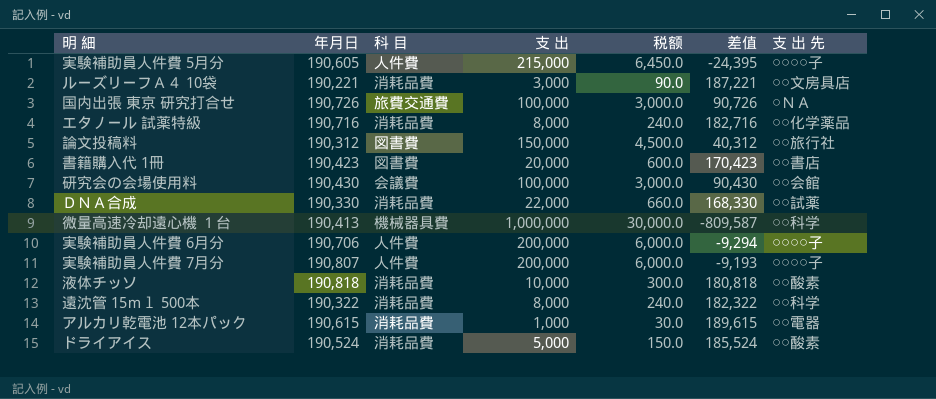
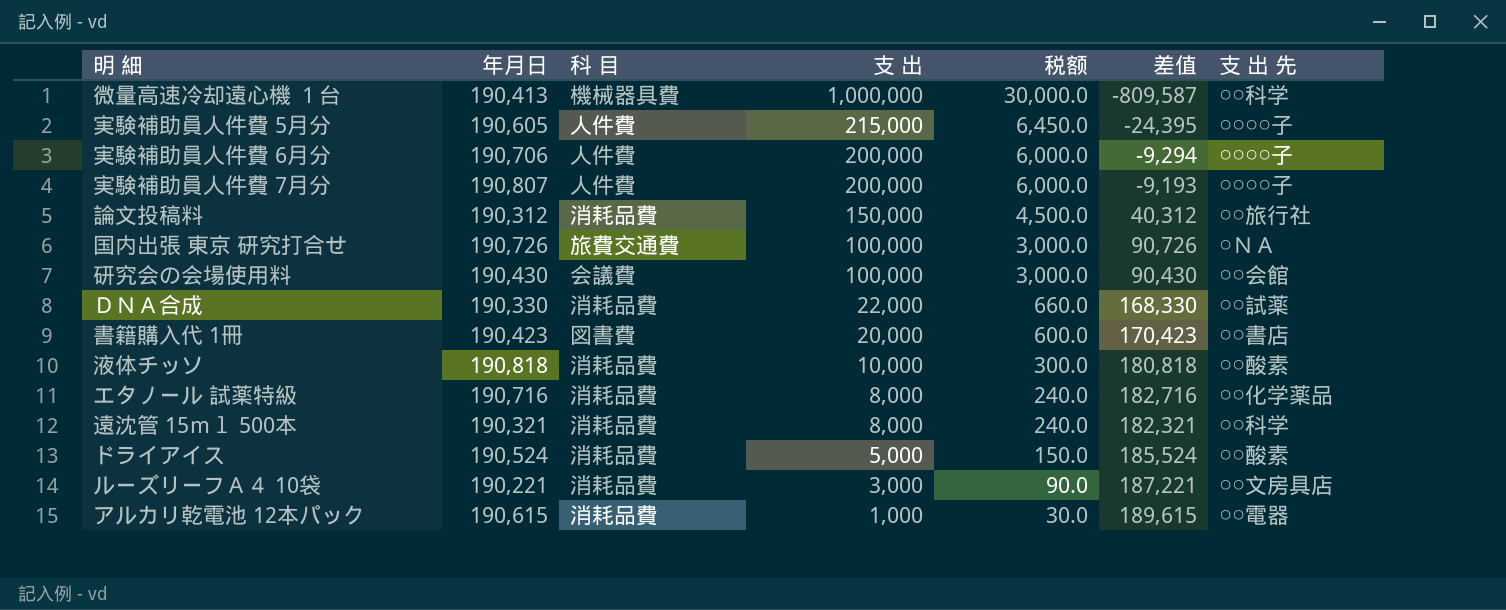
row order: none -> 支 出 descending
論文投稿料 | 科 目: 図書費 -> 消耗品費
遠沈管 15ｍｌ 500本 | 年月日: 190,322 -> 190,321
遠沈管 15ｍｌ 500本 | 差值: 182,322 -> 182,321

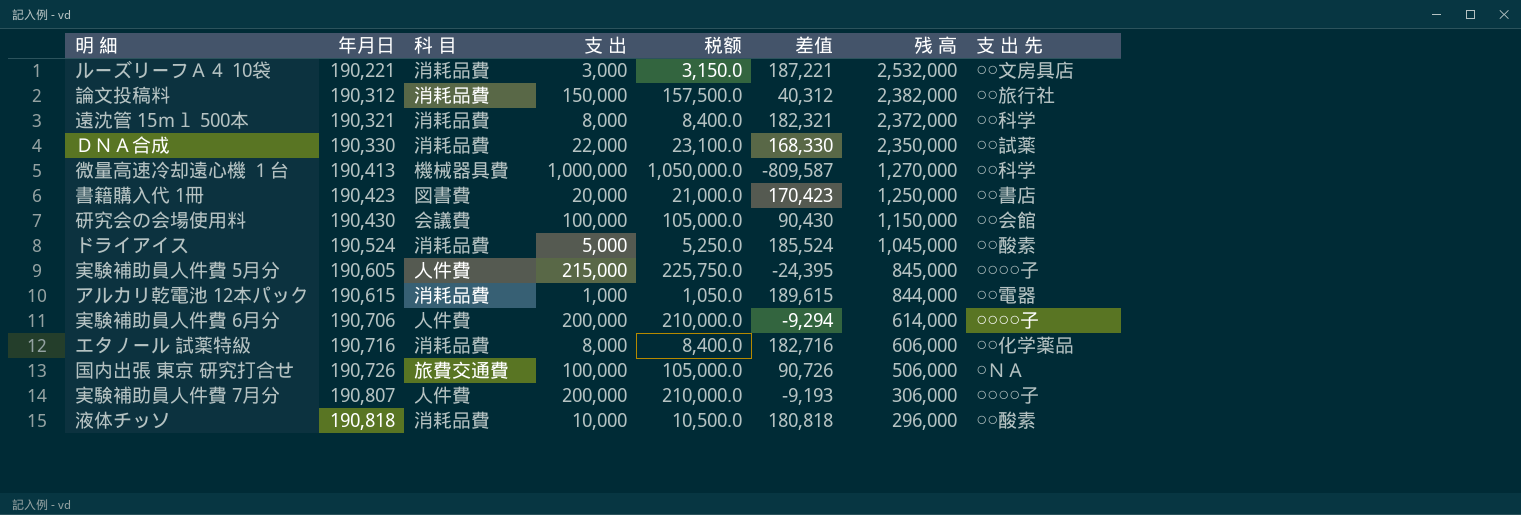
row order: 支 出 descending -> 年月日 ascending
column 税额 | formula: [支 出] * 0.03 -> [支 出] * 1.05
column 残 高 | position: none -> 7

